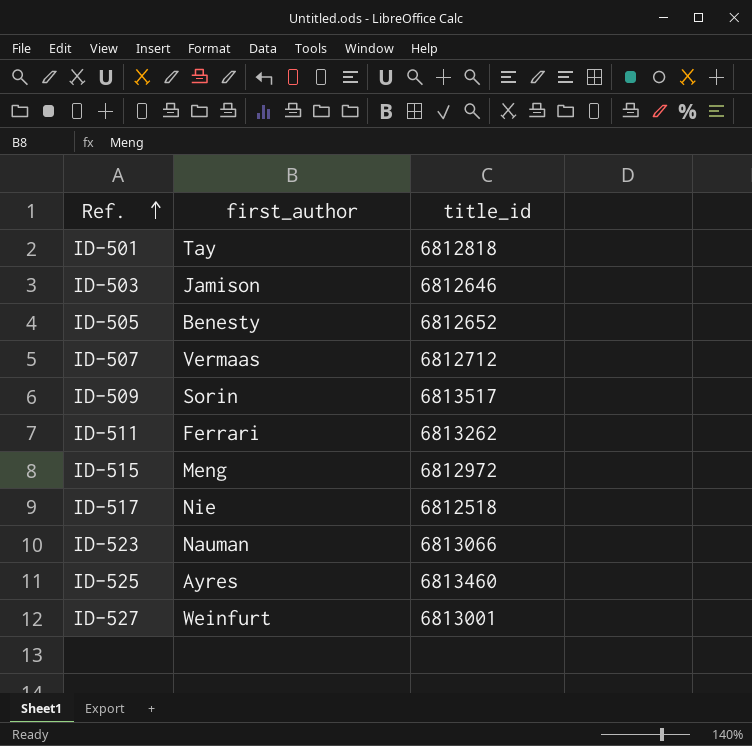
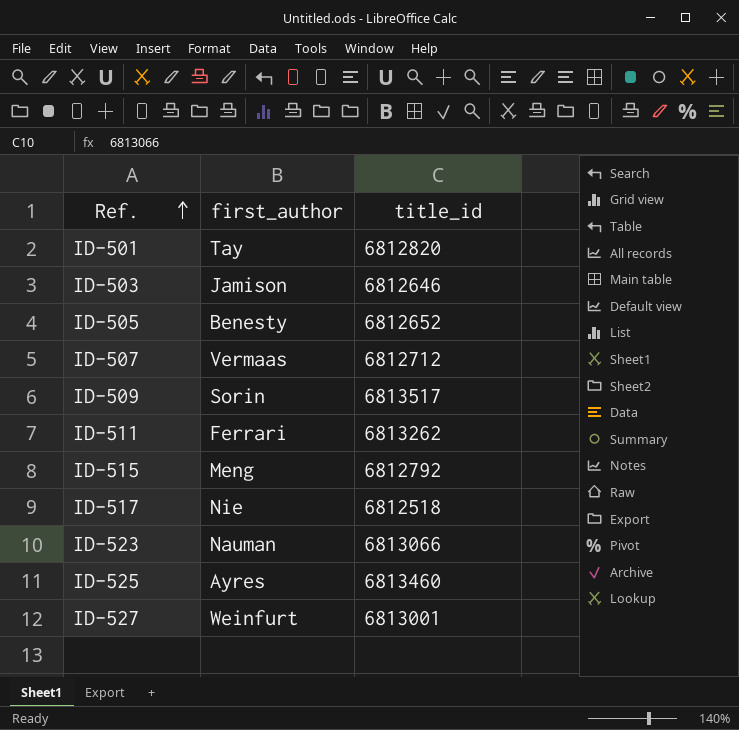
ID-501 | title_id: 6812818 -> 6812820
ID-515 | title_id: 6812972 -> 6812792

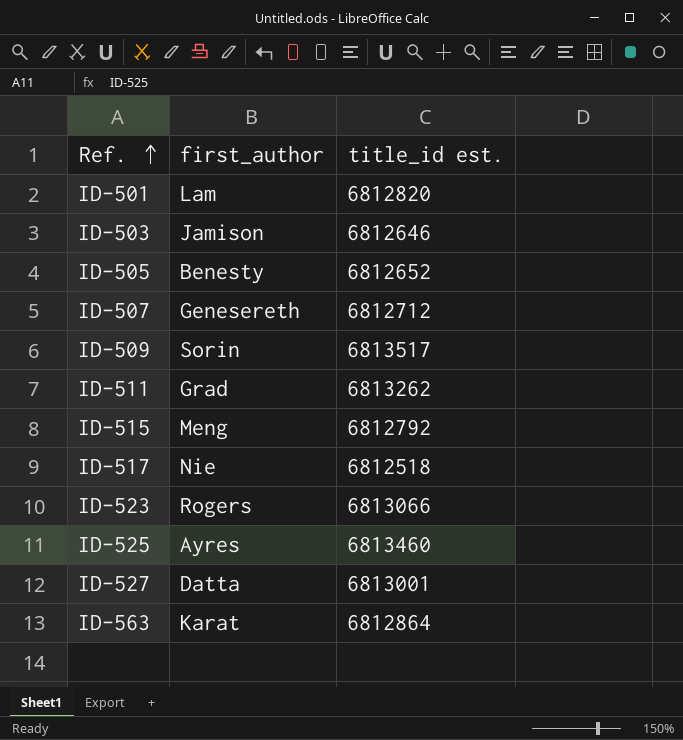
column name: title_id -> title_id est.
ID-501 | first_author: Tay -> Lam
ID-507 | first_author: Vermaas -> Genesereth
ID-511 | first_author: Ferrari -> Grad
ID-523 | first_author: Nauman -> Rogers
ID-527 | first_author: Weinfurt -> Datta
row ID-563: none -> Karat | 6812864

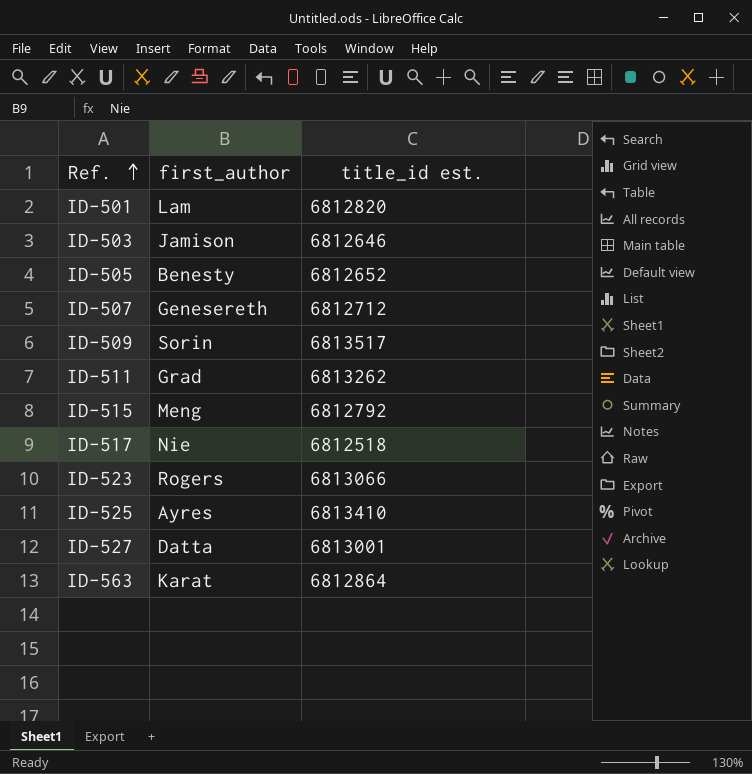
ID-525 | title_id est.: 6813460 -> 6813410

